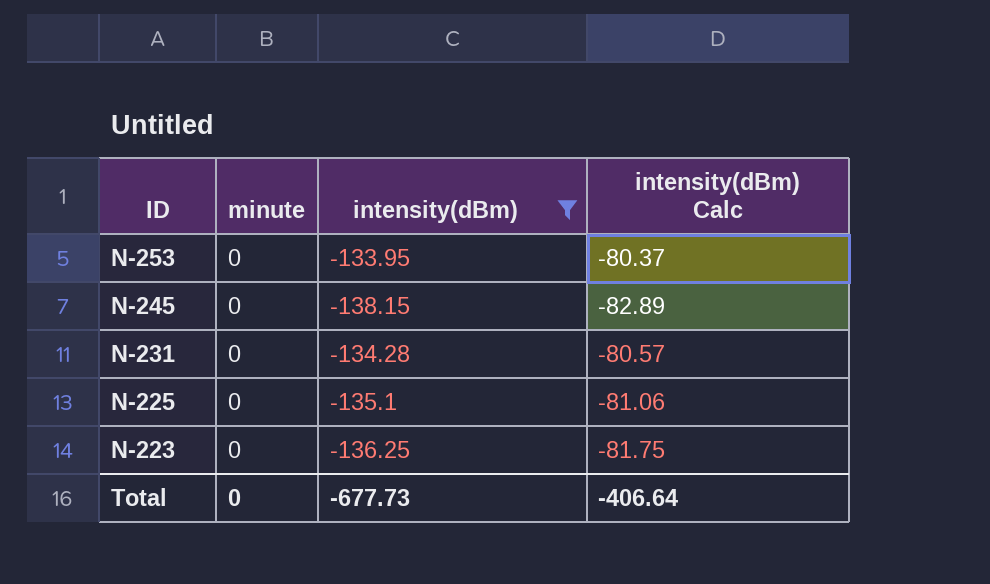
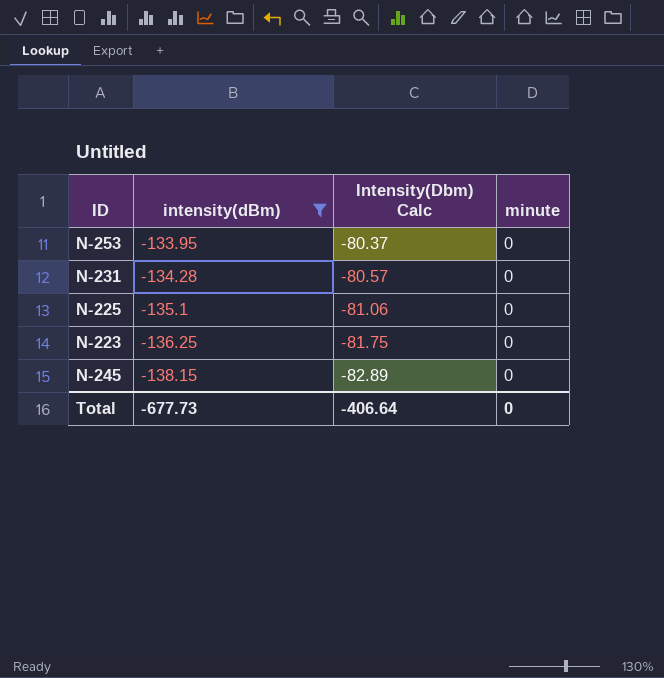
row order: ID descending -> intensity(dBm) descending
column name: intensity(dBm) Calc -> Intensity(Dbm) Calc
column minute | position: 2 -> 4

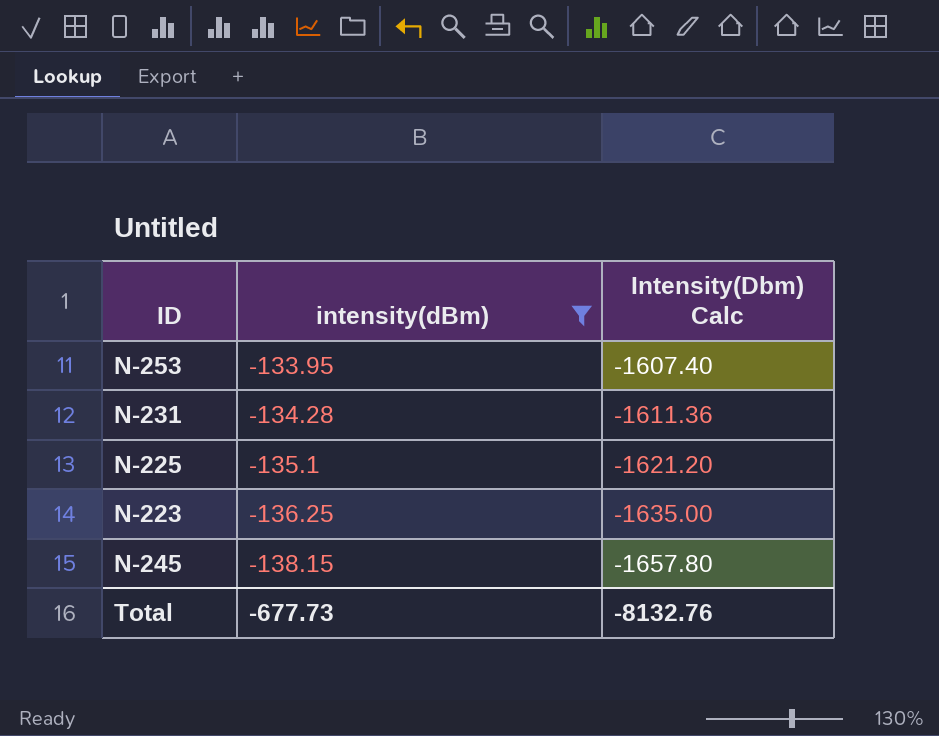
column minute | position: 4 -> none
column Intensity(Dbm) Calc | formula: [intensity(dBm)] * 0.6 -> [intensity(dBm)] * 12
Total | Intensity(Dbm) Calc: -406.64 -> -8132.76

